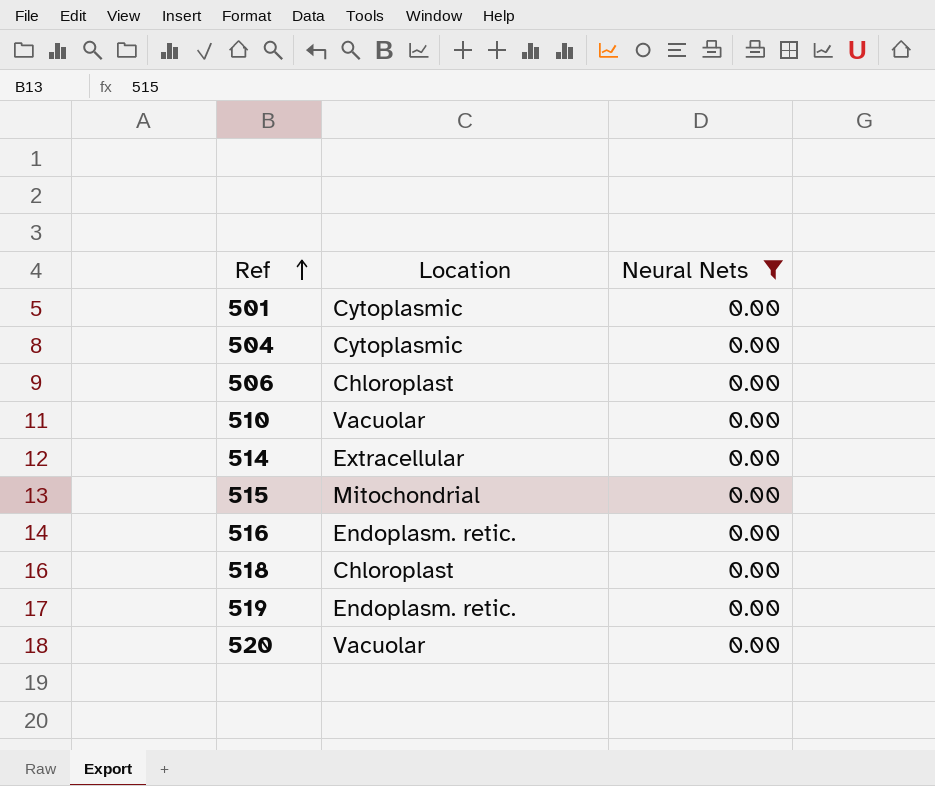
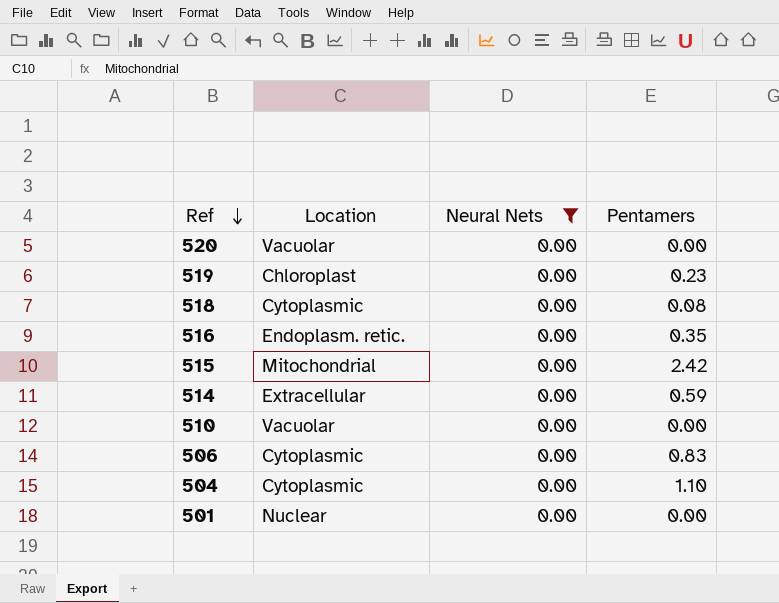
row order: Ref ascending -> Ref descending
column Pentamers | position: none -> 4
519 | Location: Endoplasm. retic. -> Chloroplast
518 | Location: Chloroplast -> Cytoplasmic
506 | Location: Chloroplast -> Cytoplasmic
501 | Location: Cytoplasmic -> Nuclear

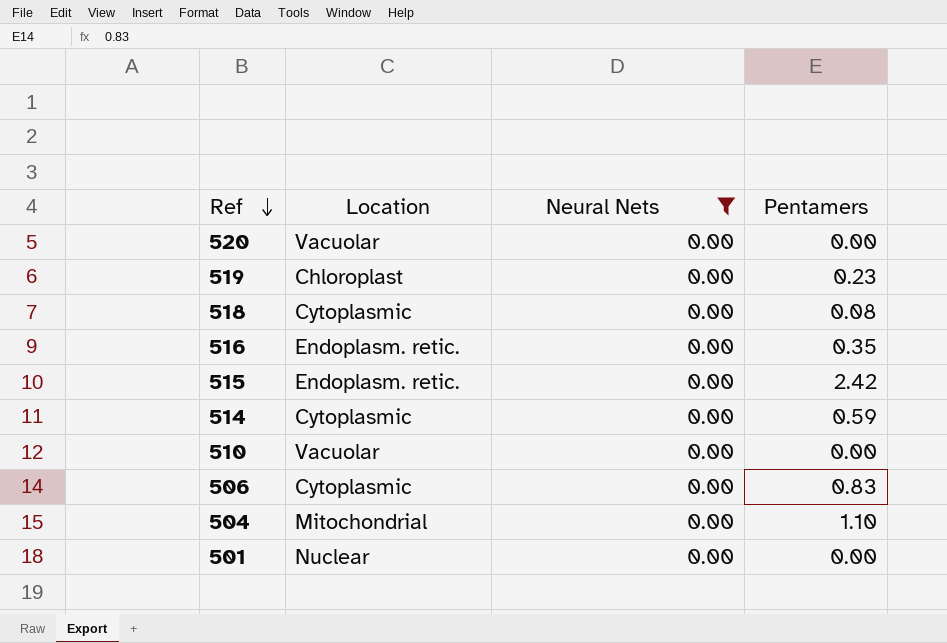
515 | Location: Mitochondrial -> Endoplasm. retic.
514 | Location: Extracellular -> Cytoplasmic
504 | Location: Cytoplasmic -> Mitochondrial

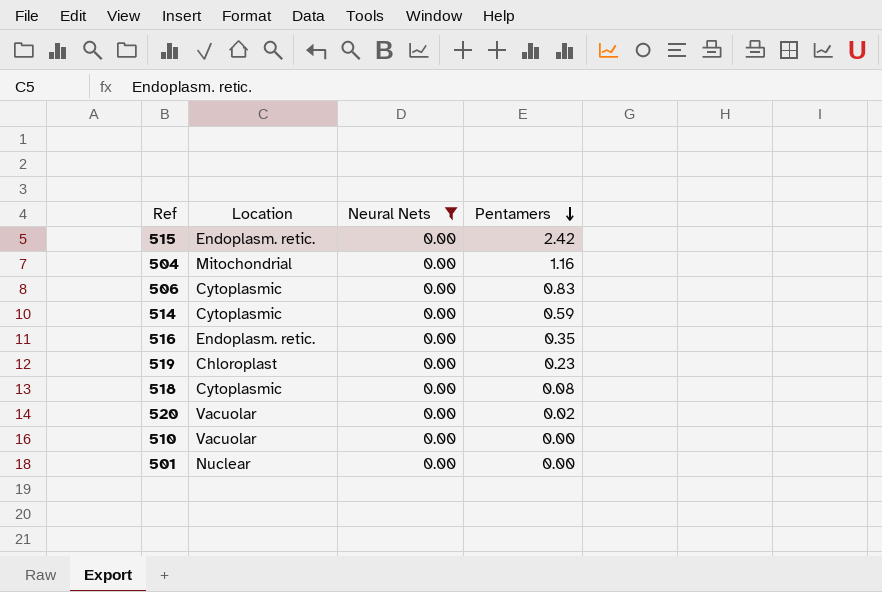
row order: Ref descending -> Pentamers descending
504 | Pentamers: 1.10 -> 1.16
520 | Pentamers: 0.00 -> 0.02

